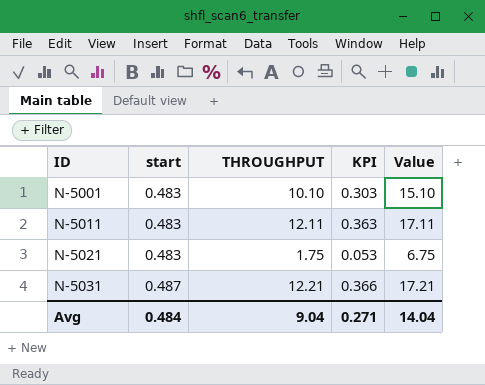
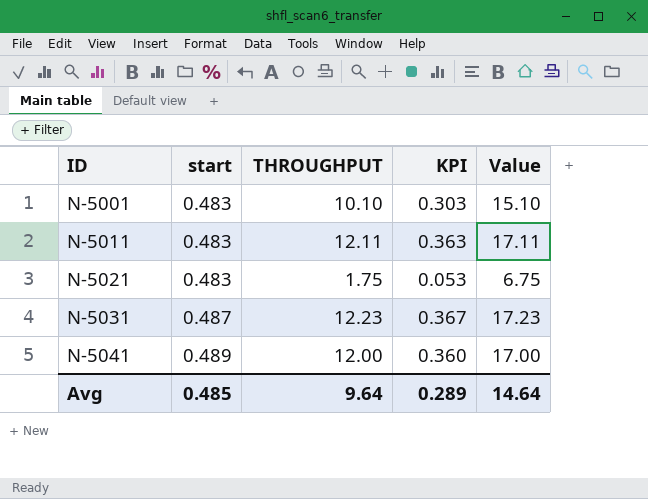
N-5031 | THROUGHPUT: 12.21 -> 12.23
N-5031 | KPI: 0.366 -> 0.367
N-5031 | Value: 17.21 -> 17.23
row N-5041: none -> 0.489 | 12.00 | 0.360 | 17.00
Avg | start: 0.484 -> 0.485
Avg | THROUGHPUT: 9.04 -> 9.64
Avg | KPI: 0.271 -> 0.289
Avg | Value: 14.04 -> 14.64

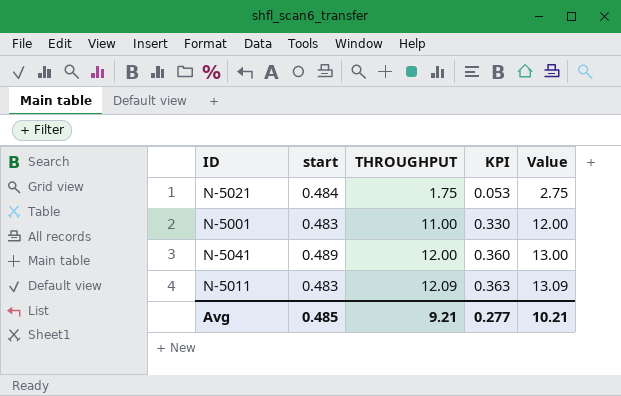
row order: ID ascending -> THROUGHPUT ascending
column Value | formula: [THROUGHPUT] + 5 -> [THROUGHPUT] + 1
row N-5031: 0.487 | 12.23 | 0.367 | 17.23 -> none
N-5021 | start: 0.483 -> 0.484
N-5001 | THROUGHPUT: 10.10 -> 11.00
N-5001 | KPI: 0.303 -> 0.330
N-5011 | THROUGHPUT: 12.11 -> 12.09
Avg | THROUGHPUT: 9.64 -> 9.21
Avg | KPI: 0.289 -> 0.277
Avg | Value: 14.64 -> 10.21

